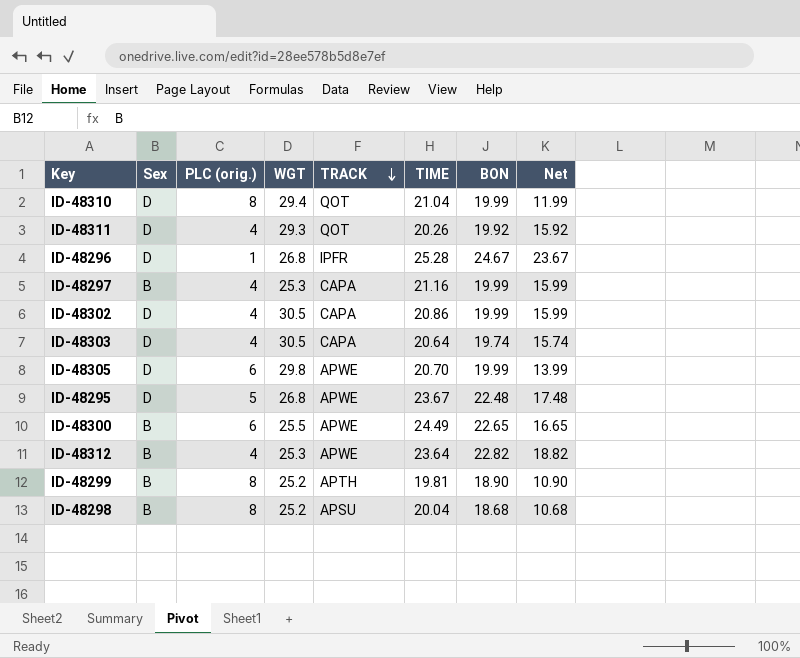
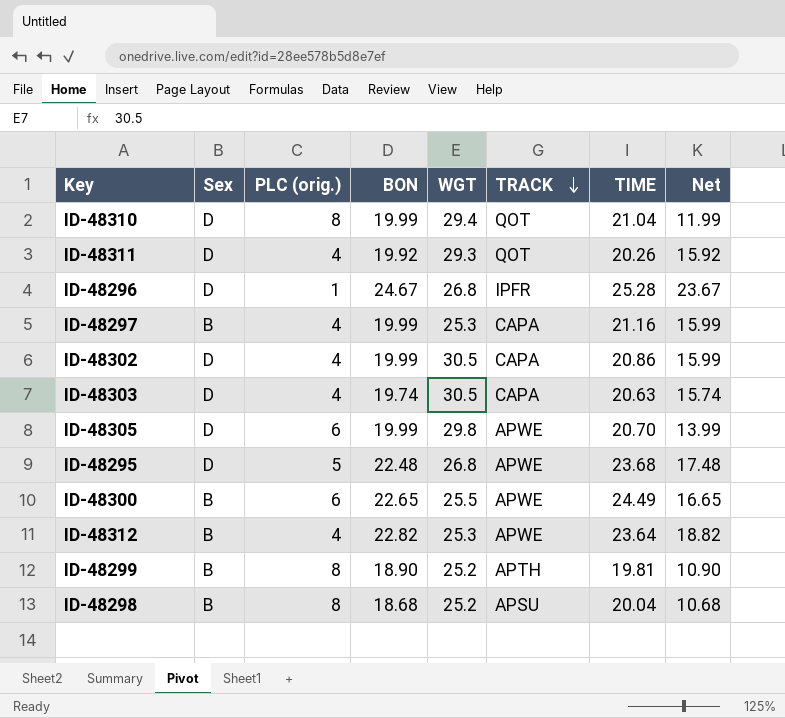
column BON | position: 7 -> 4
ID-48303 | TIME: 20.64 -> 20.63
ID-48295 | TIME: 23.67 -> 23.68

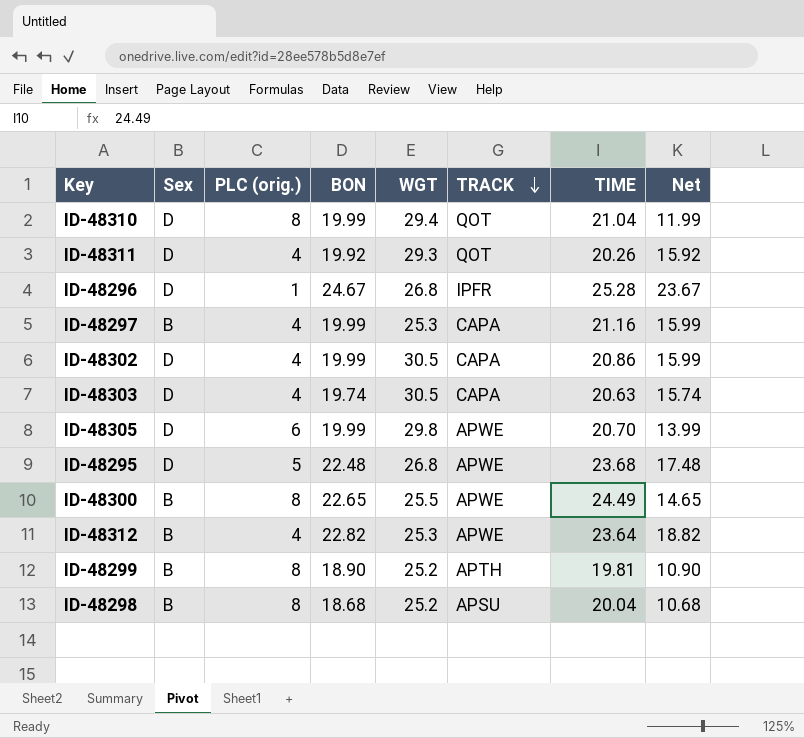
ID-48300 | PLC (orig.): 6 -> 8
ID-48300 | Net: 16.65 -> 14.65

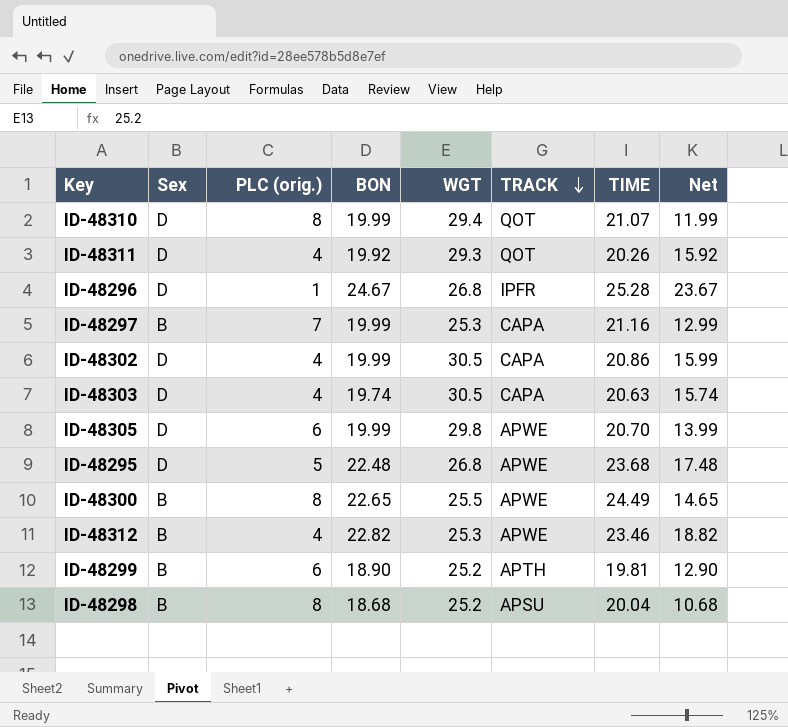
ID-48310 | TIME: 21.04 -> 21.07
ID-48297 | PLC (orig.): 4 -> 7
ID-48297 | Net: 15.99 -> 12.99
ID-48312 | TIME: 23.64 -> 23.46
ID-48299 | PLC (orig.): 8 -> 6
ID-48299 | Net: 10.90 -> 12.90

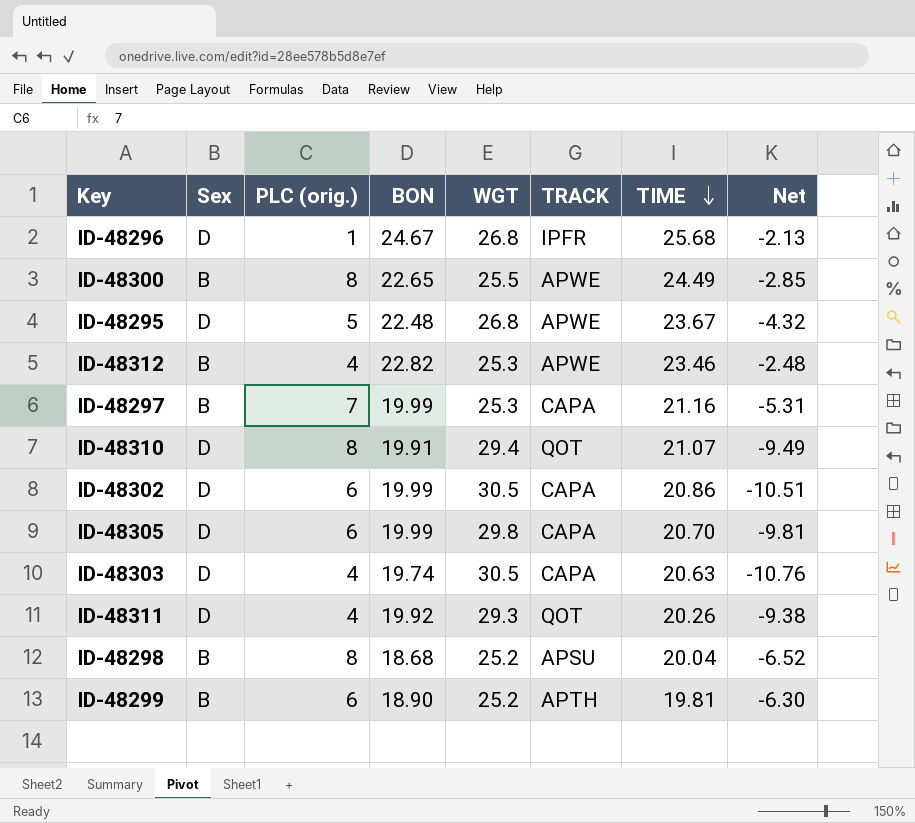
row order: TRACK descending -> TIME descending
column Net | formula: [BON] - [PLC (orig.)] -> [BON] - [WGT]
ID-48296 | TIME: 25.28 -> 25.68
ID-48295 | TIME: 23.68 -> 23.67
ID-48310 | BON: 19.99 -> 19.91
ID-48302 | PLC (orig.): 4 -> 6
ID-48305 | TRACK: APWE -> CAPA

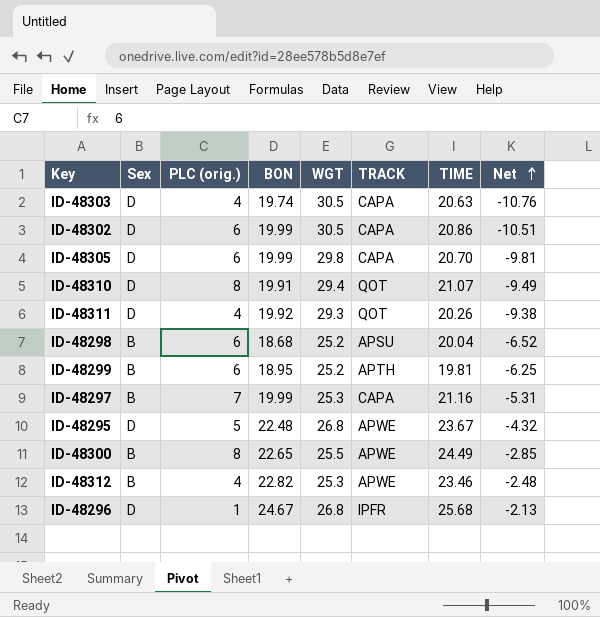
row order: TIME descending -> Net ascending
ID-48298 | PLC (orig.): 8 -> 6
ID-48299 | BON: 18.90 -> 18.95
ID-48299 | Net: -6.30 -> -6.25

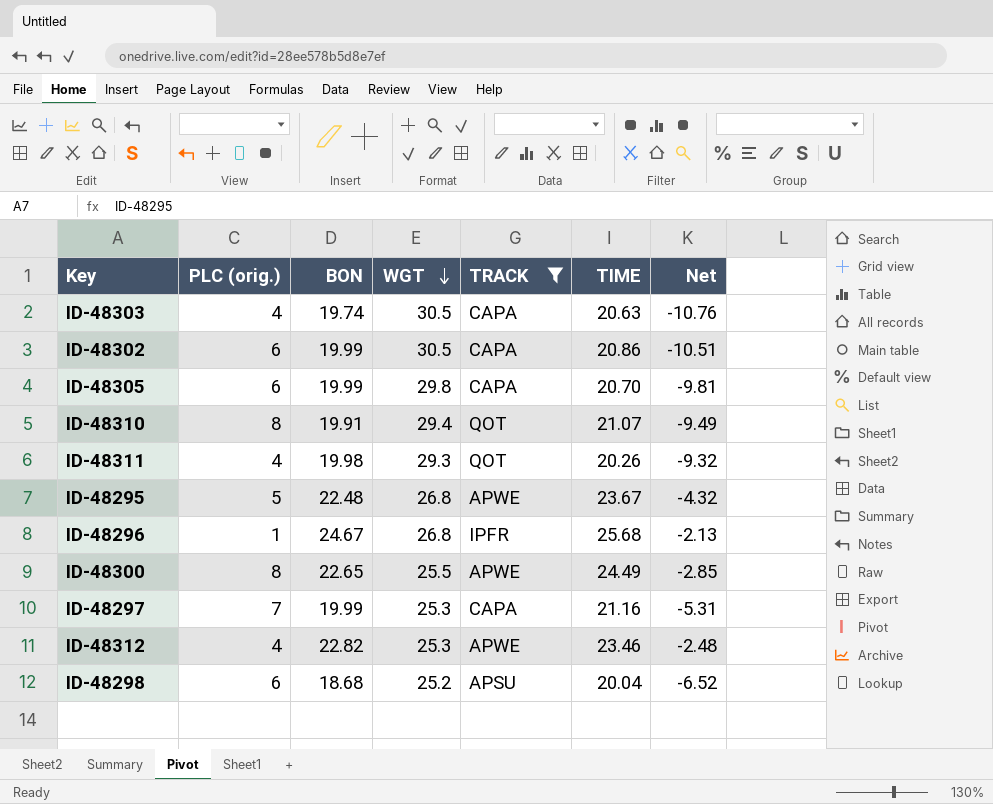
filter: none -> TRACK != APTH
row order: Net ascending -> WGT descending
column Sex | position: 2 -> none
ID-48311 | BON: 19.92 -> 19.98
ID-48311 | Net: -9.38 -> -9.32

